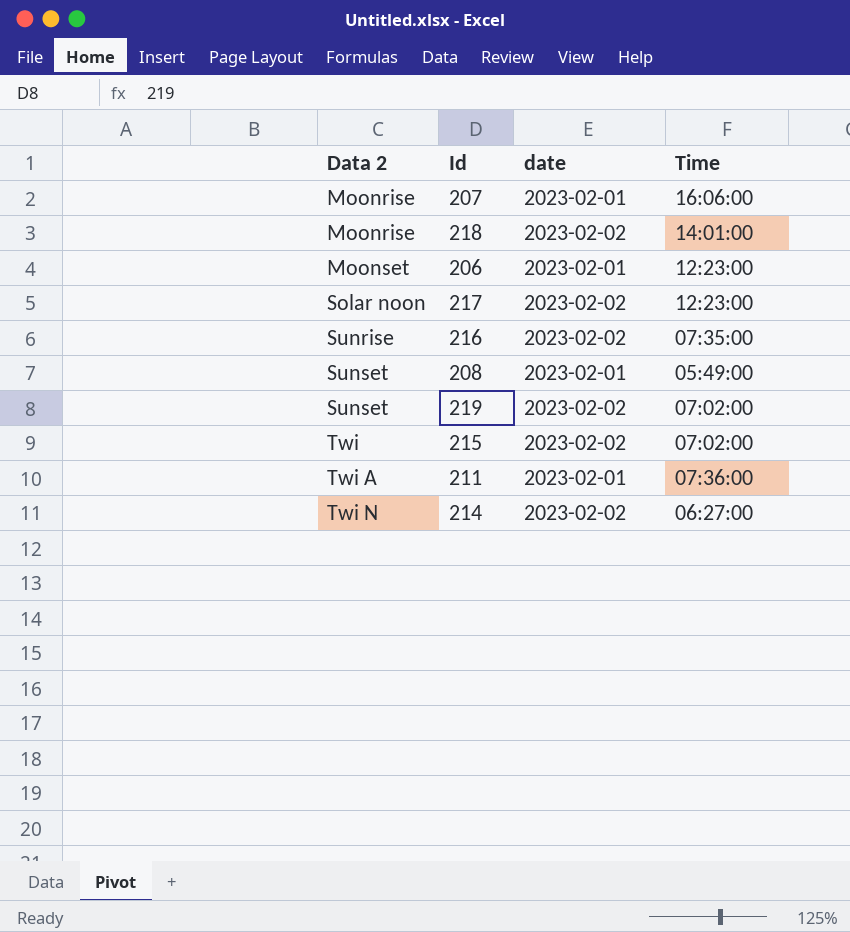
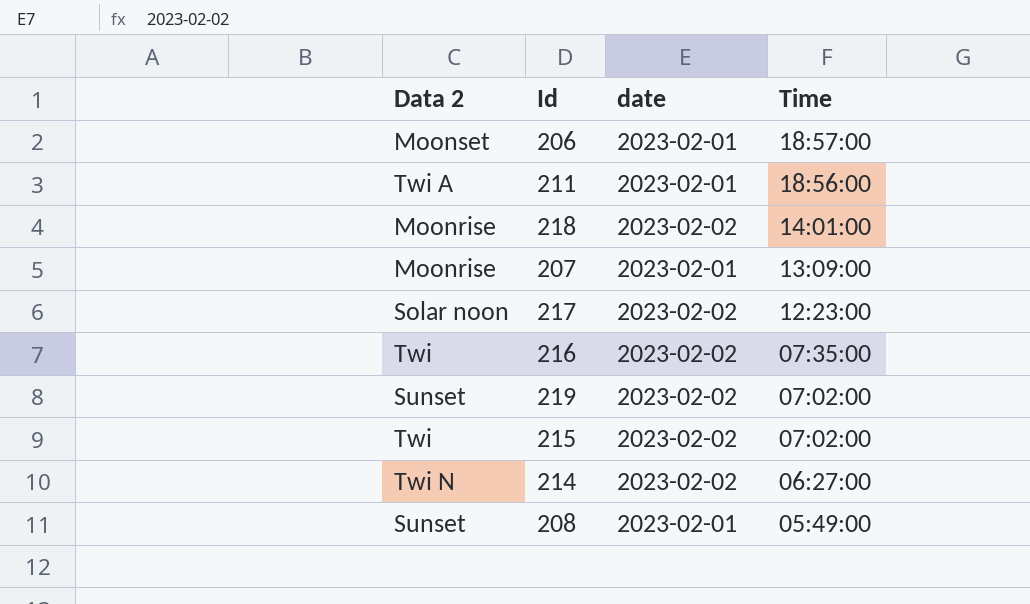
row order: Data 2 ascending -> Time descending
206 | Time: 12:23:00 -> 18:57:00
211 | Time: 07:36:00 -> 18:56:00
207 | Time: 16:06:00 -> 13:09:00
216 | Data 2: Sunrise -> Twi

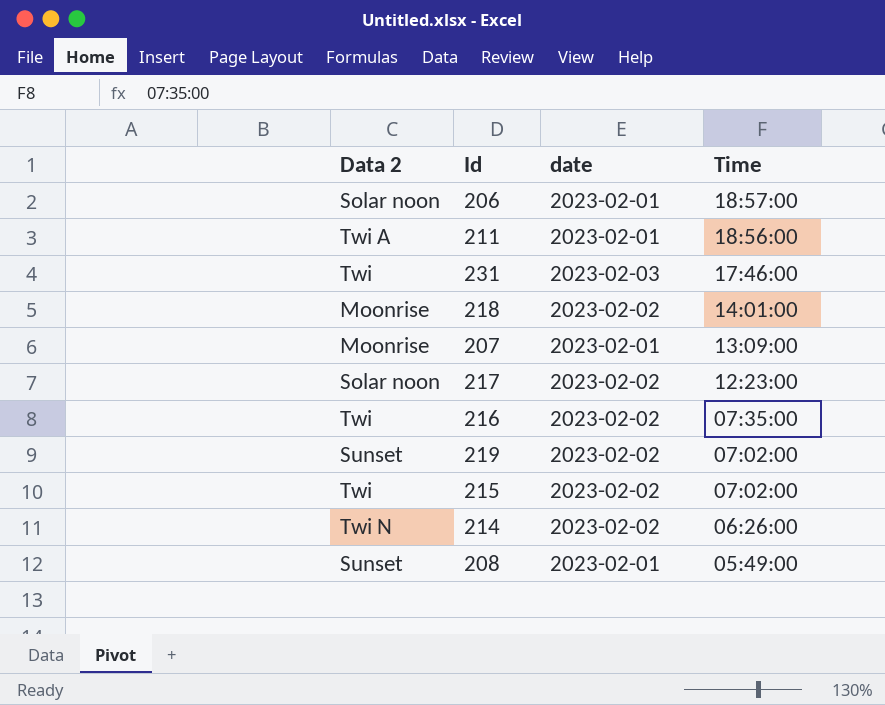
206 | Data 2: Moonset -> Solar noon
row 231: none -> Twi | 2023-02-03 | 17:46:00
214 | Time: 06:27:00 -> 06:26:00

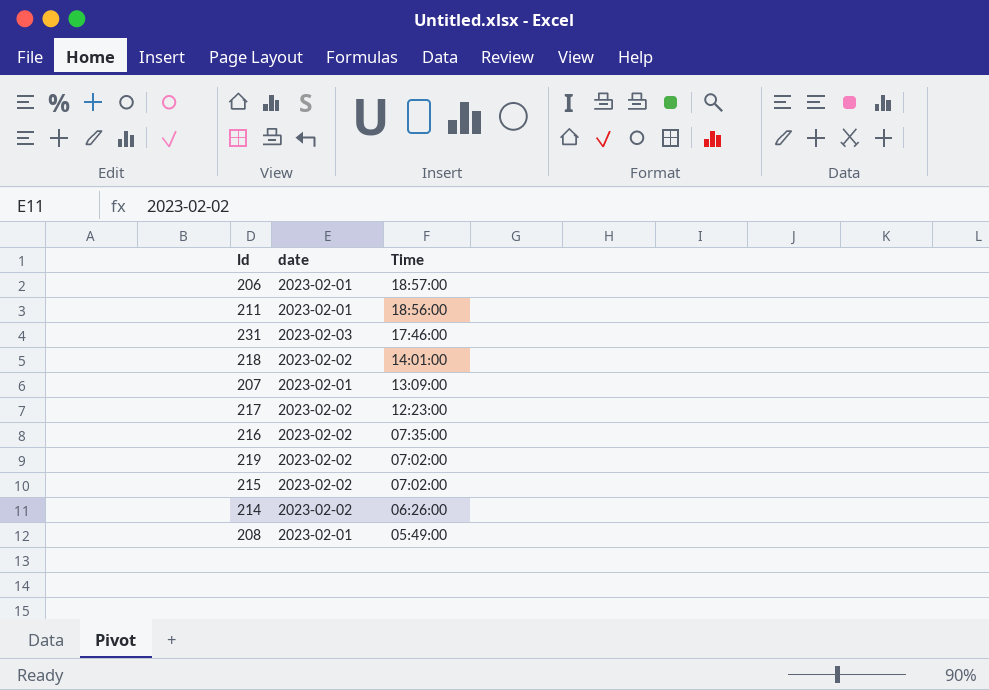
column Data 2 | position: 1 -> none

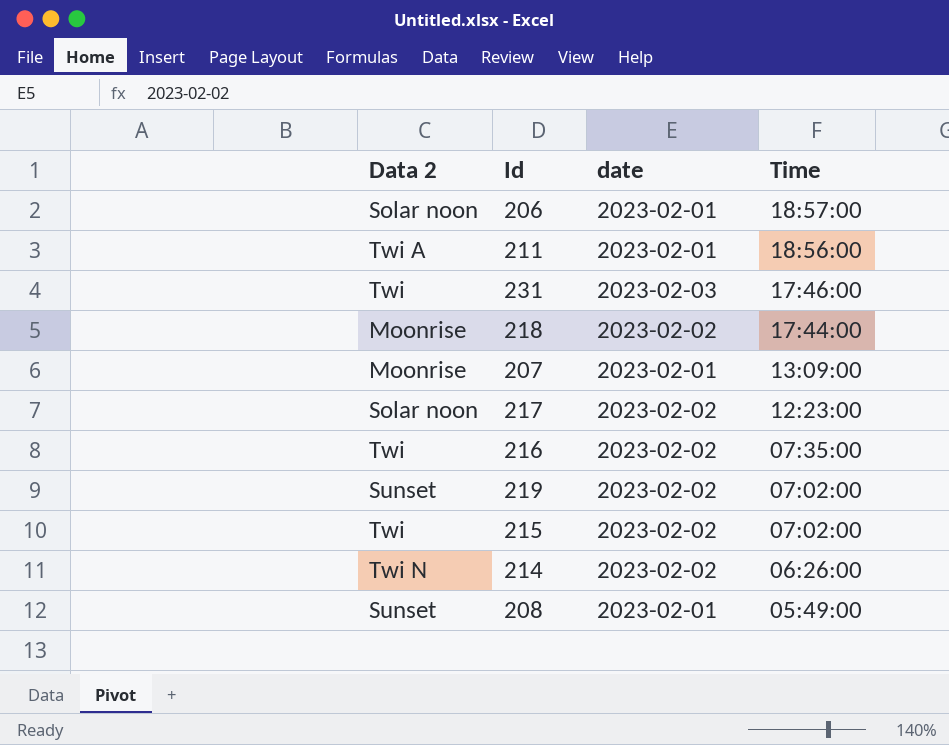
column Data 2 | position: none -> 1
218 | Time: 14:01:00 -> 17:44:00

